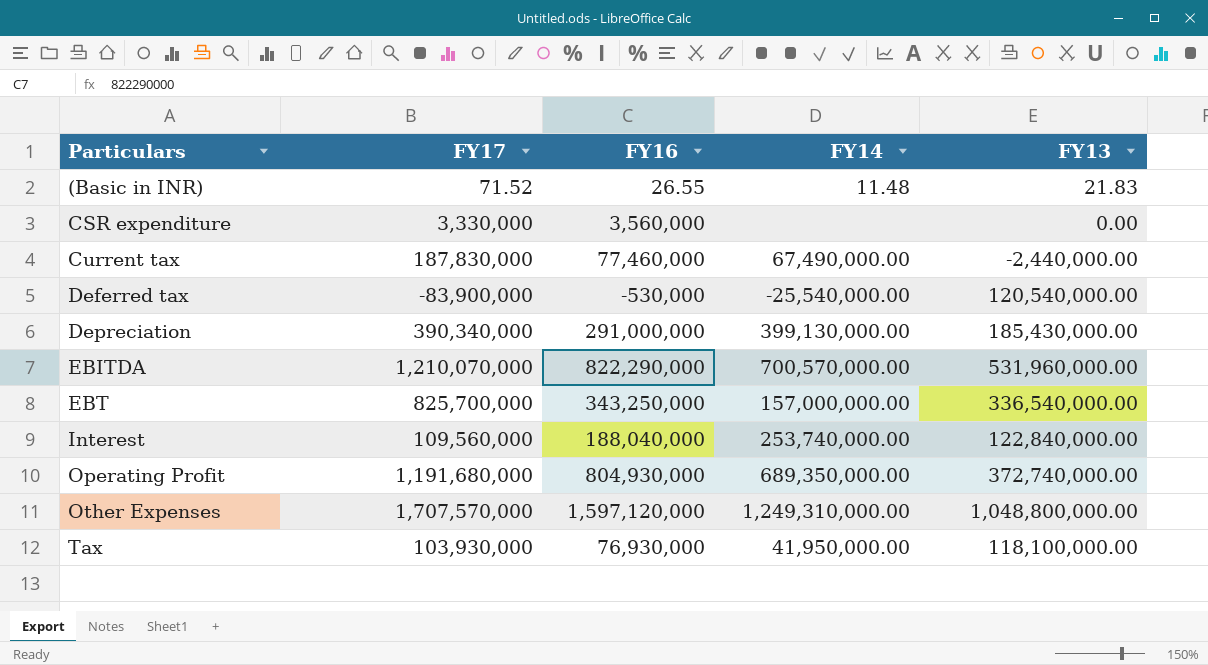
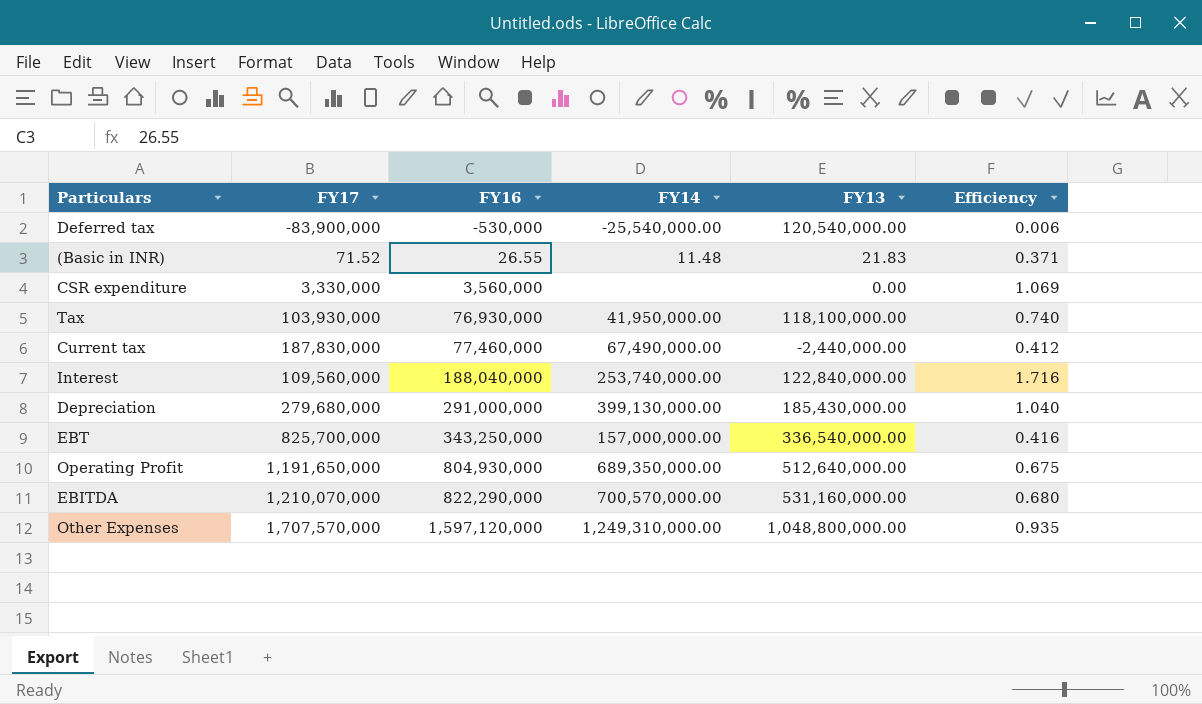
row order: Particulars ascending -> FY16 ascending
column Efficiency | formula: none -> [FY16] / [FY17]
Depreciation | FY17: 390,340,000 -> 279,680,000
Operating Profit | FY17: 1,191,680,000 -> 1,191,650,000
Operating Profit | FY13: 372,740,000.00 -> 512,640,000.00
EBITDA | FY13: 531,960,000.00 -> 531,160,000.00

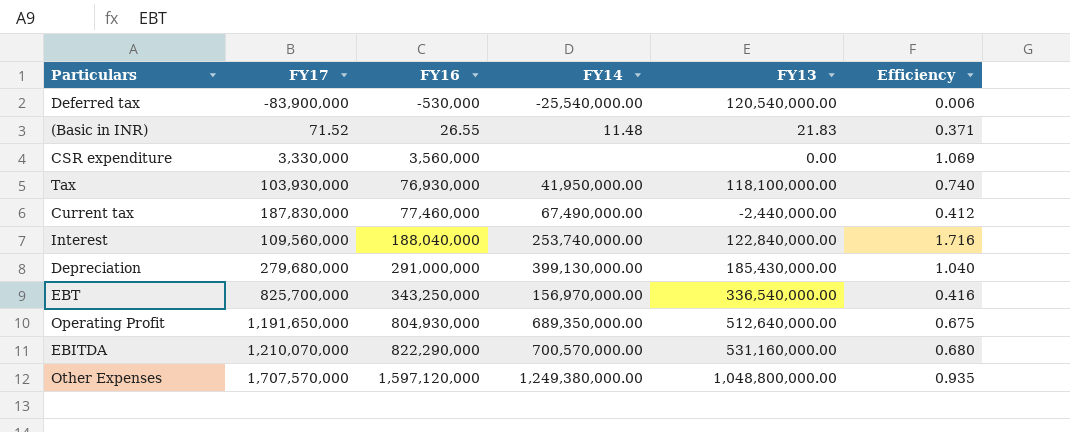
EBT | FY14: 157,000,000.00 -> 156,970,000.00
Other Expenses | FY14: 1,249,310,000.00 -> 1,249,380,000.00

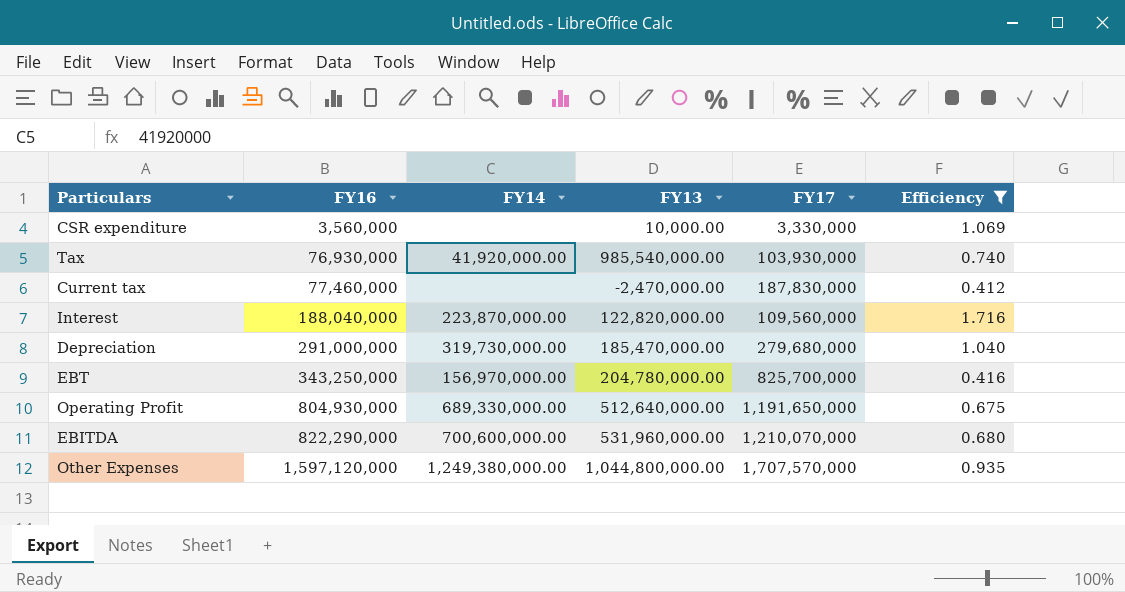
filter: none -> Efficiency >= 0.412
column FY17 | position: 2 -> 5
CSR expenditure | FY13: 0.00 -> 10,000.00
Tax | FY14: 41,950,000.00 -> 41,920,000.00
Tax | FY13: 118,100,000.00 -> 985,540,000.00
Current tax | FY14: 67,490,000.00 -> none
Current tax | FY13: -2,440,000.00 -> -2,470,000.00
Interest | FY14: 253,740,000.00 -> 223,870,000.00
Interest | FY13: 122,840,000.00 -> 122,820,000.00
Depreciation | FY14: 399,130,000.00 -> 319,730,000.00
Depreciation | FY13: 185,430,000.00 -> 185,470,000.00
EBT | FY13: 336,540,000.00 -> 204,780,000.00
Operating Profit | FY14: 689,350,000.00 -> 689,330,000.00
EBITDA | FY14: 700,570,000.00 -> 700,600,000.00
EBITDA | FY13: 531,160,000.00 -> 531,960,000.00
Other Expenses | FY13: 1,048,800,000.00 -> 1,044,800,000.00

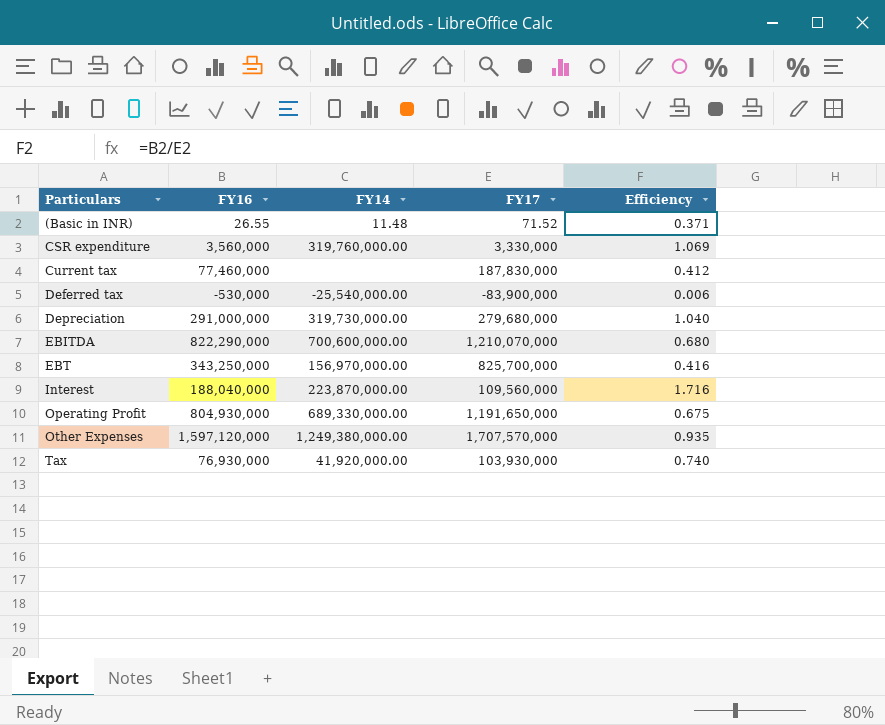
filter: Efficiency >= 0.412 -> none
row order: FY16 ascending -> Particulars ascending
column FY13 | position: 4 -> none
CSR expenditure | FY14: none -> 319,760,000.00

